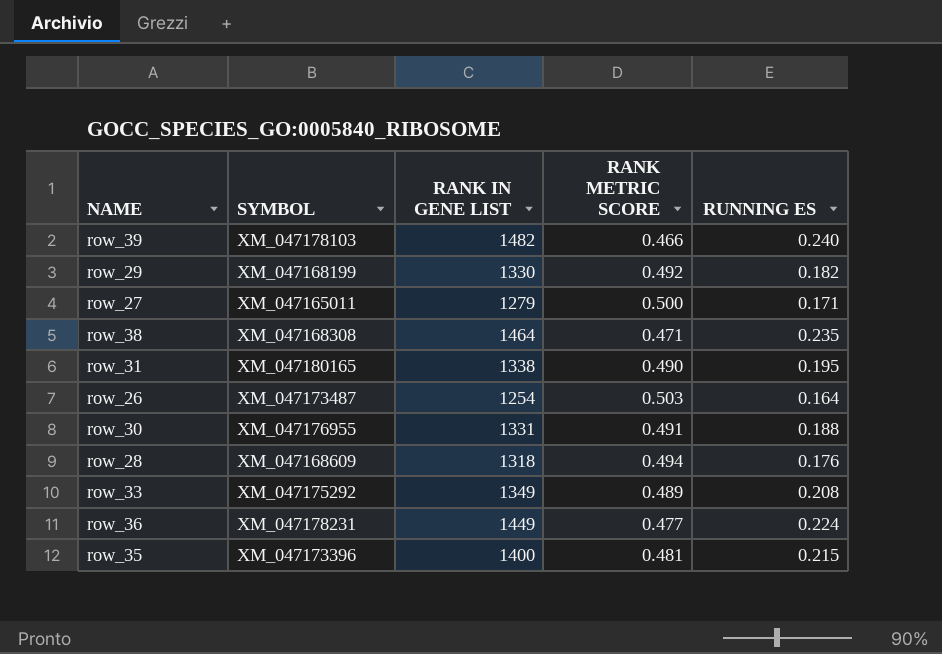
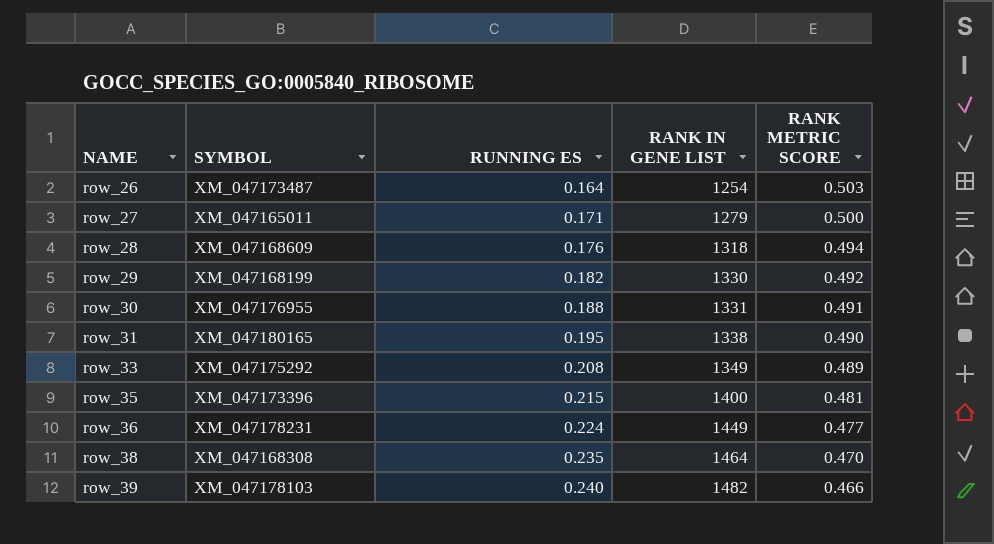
row order: none -> NAME ascending
column RUNNING ES | position: 5 -> 3
row_38 | RANK METRIC SCORE: 0.471 -> 0.470

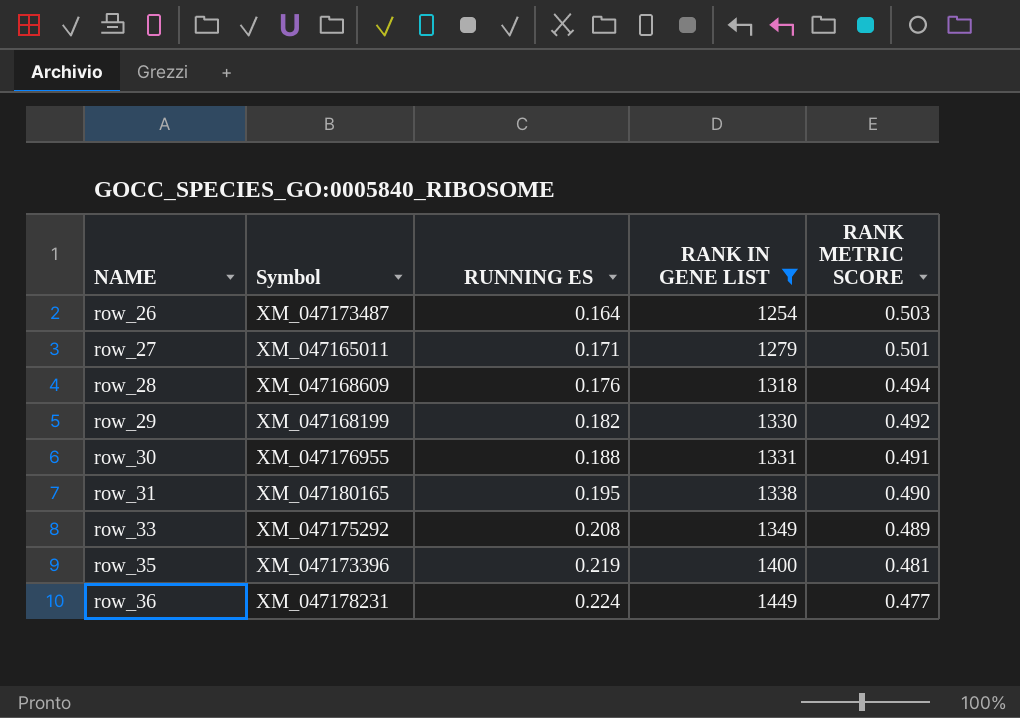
filter: none -> RANK IN GENE LIST <= 1449
column name: SYMBOL -> Symbol
row_27 | RANK METRIC SCORE: 0.500 -> 0.501
row_35 | RUNNING ES: 0.215 -> 0.219

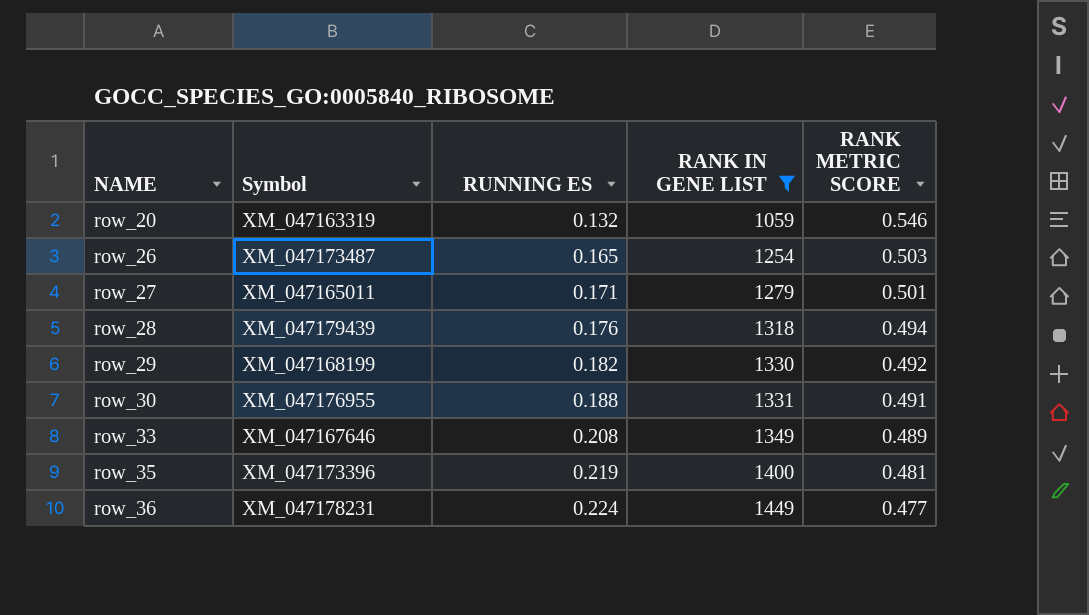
row row_31: XM_047180165 | 0.195 | 1338 | 0.490 -> none
row row_20: none -> XM_047163319 | 0.132 | 1059 | 0.546
row_26 | RUNNING ES: 0.164 -> 0.165
row_28 | Symbol: XM_047168609 -> XM_047179439
row_33 | Symbol: XM_047175292 -> XM_047167646

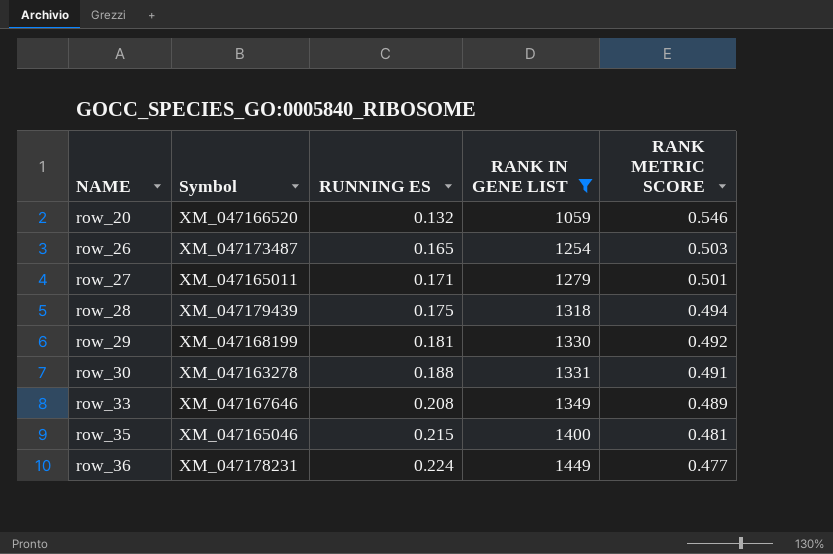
row_20 | Symbol: XM_047163319 -> XM_047166520
row_28 | RUNNING ES: 0.176 -> 0.175
row_29 | RUNNING ES: 0.182 -> 0.181
row_30 | Symbol: XM_047176955 -> XM_047163278
row_35 | Symbol: XM_047173396 -> XM_047165046
row_35 | RUNNING ES: 0.219 -> 0.215

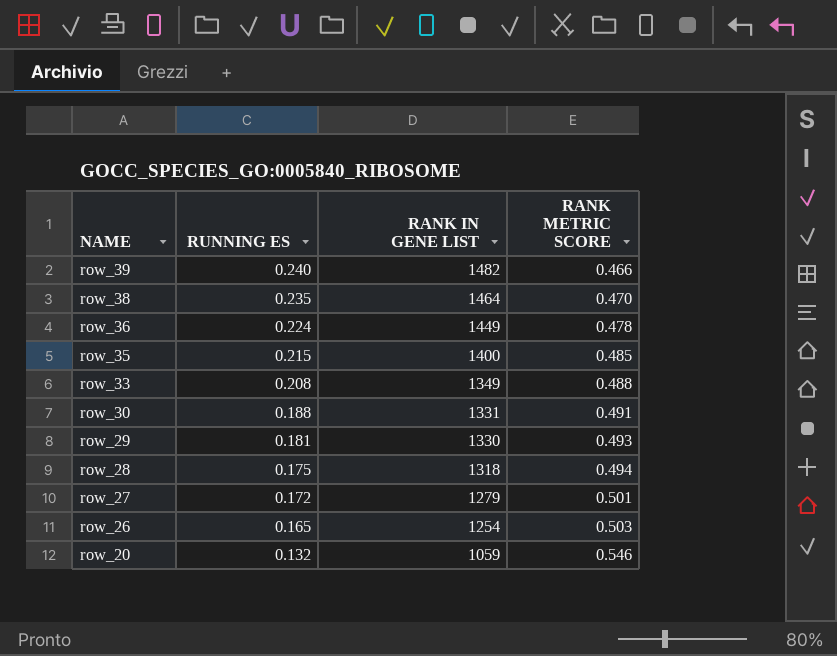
filter: RANK IN GENE LIST <= 1449 -> none
row order: NAME ascending -> NAME descending
column Symbol | position: 2 -> none
row_36 | RANK METRIC SCORE: 0.477 -> 0.478
row_35 | RANK METRIC SCORE: 0.481 -> 0.485
row_33 | RANK METRIC SCORE: 0.489 -> 0.488
row_29 | RANK METRIC SCORE: 0.492 -> 0.493
row_27 | RUNNING ES: 0.171 -> 0.172

